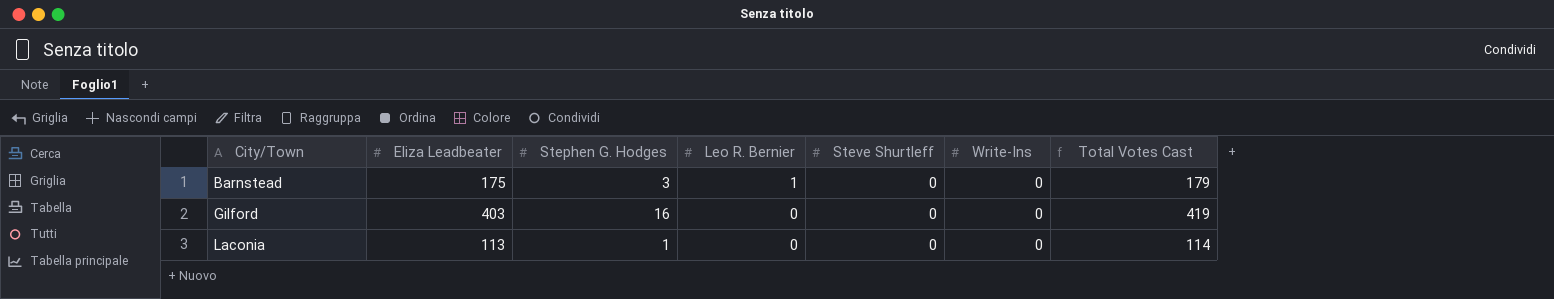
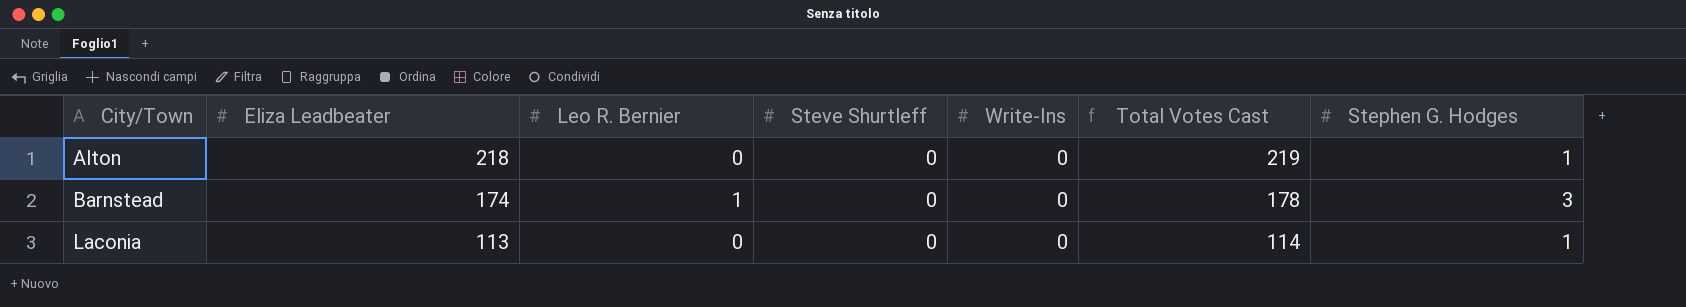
column Stephen G. Hodges | position: 3 -> 7
row Gilford: 403 | 16 | 0 | 0 | 0 | 419 -> none
row Alton: none -> 218 | 0 | 0 | 0 | 219 | 1
Barnstead | Eliza Leadbeater: 175 -> 174
Barnstead | Total Votes Cast: 179 -> 178

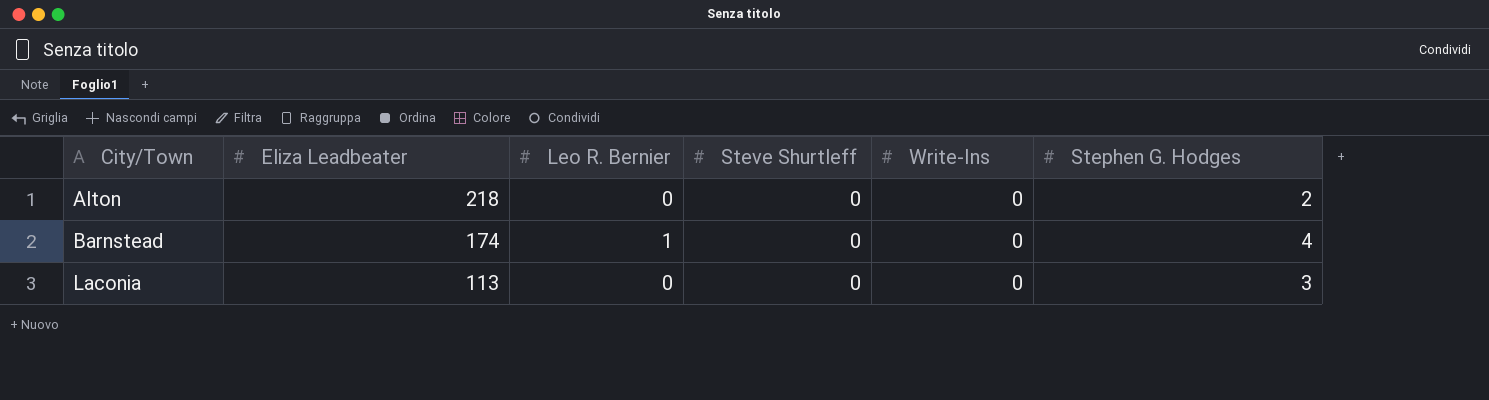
column Total Votes Cast | formula: [Eliza Leadbeater] + [Leo R. Bernier] + [Steve Shurtleff] + [Write-Ins] + [Stephen G. Hodges] -> none
Alton | Stephen G. Hodges: 1 -> 2
Barnstead | Stephen G. Hodges: 3 -> 4
Laconia | Stephen G. Hodges: 1 -> 3

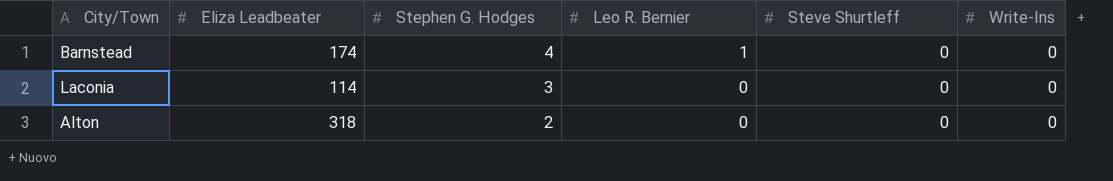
row order: City/Town ascending -> Stephen G. Hodges descending
column Stephen G. Hodges | position: 6 -> 3
Laconia | Eliza Leadbeater: 113 -> 114
Alton | Eliza Leadbeater: 218 -> 318

